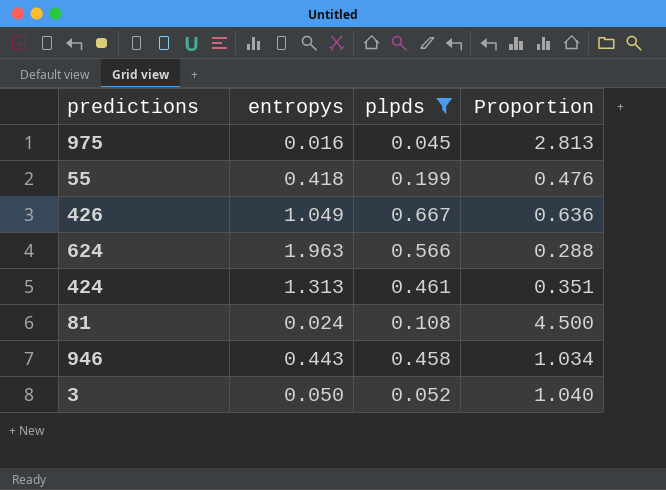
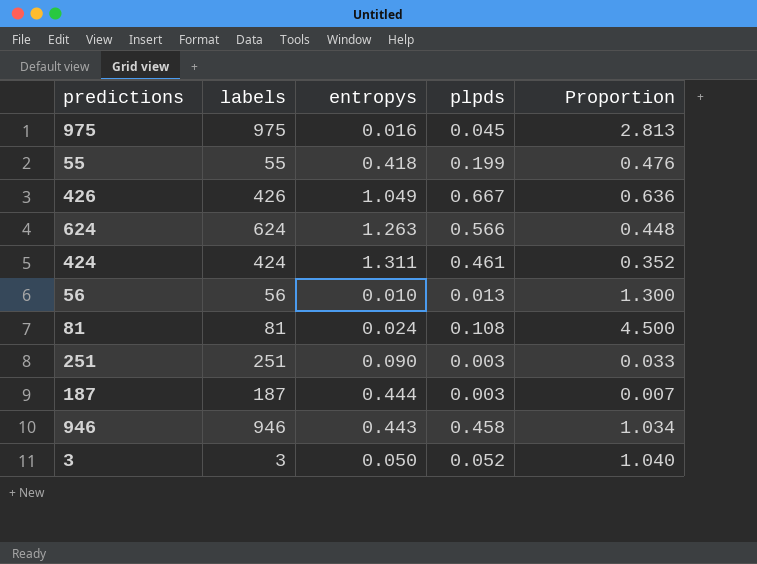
filter: plpds >= 0.045 -> none
column labels | position: none -> 2
624 | entropys: 1.963 -> 1.263
624 | Proportion: 0.288 -> 0.448
424 | entropys: 1.313 -> 1.311
424 | Proportion: 0.351 -> 0.352

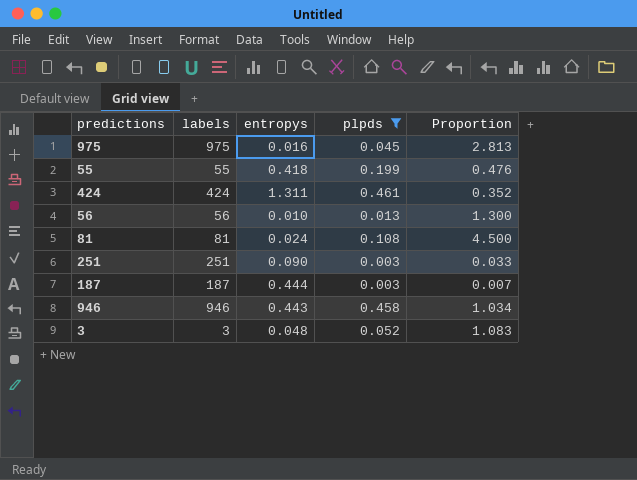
filter: none -> plpds <= 0.461
3 | entropys: 0.050 -> 0.048
3 | Proportion: 1.040 -> 1.083

